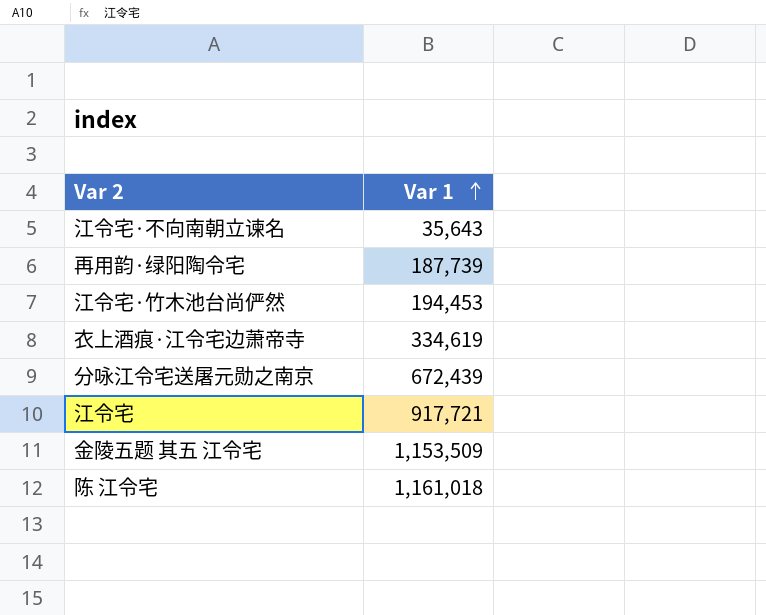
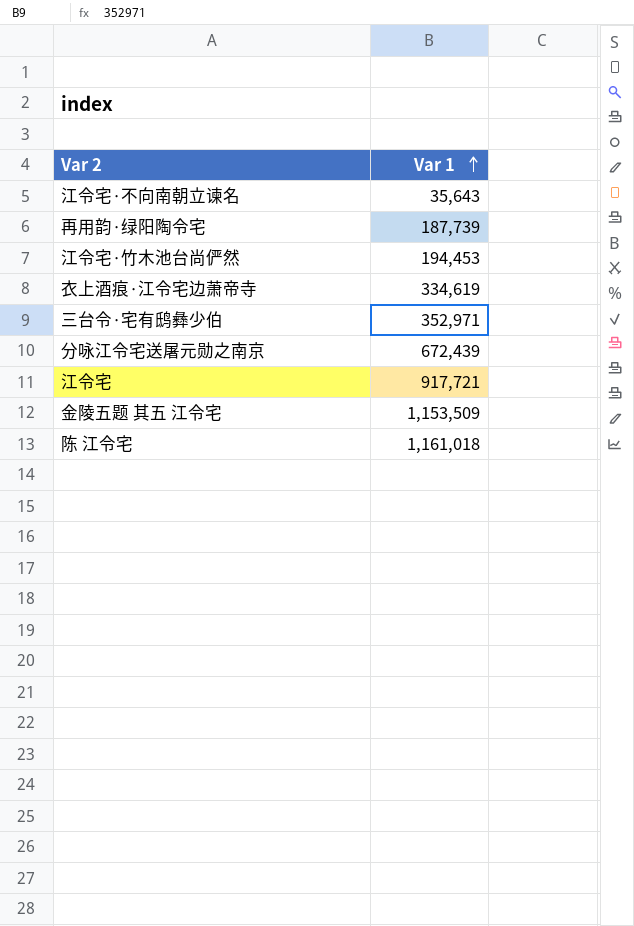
row 三台令·宅有鸱彝少伯: none -> 352,971

